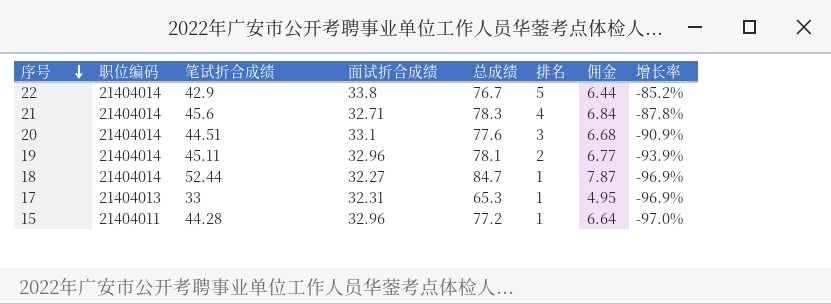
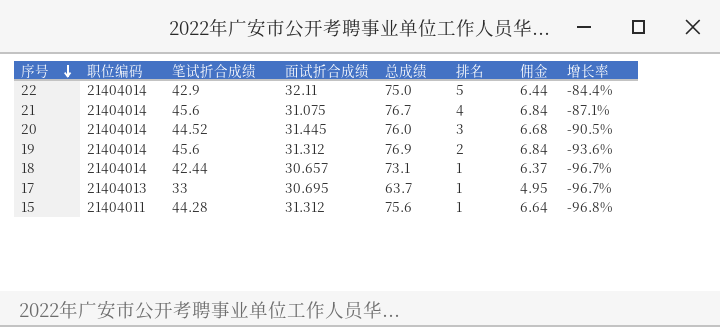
22 | 面试折合成绩: 33.8 -> 32.11
22 | 总成绩: 76.7 -> 75.0
22 | 增长率: -85.2% -> -84.4%
21 | 面试折合成绩: 32.71 -> 31.075
21 | 总成绩: 78.3 -> 76.7
21 | 增长率: -87.8% -> -87.1%
20 | 笔试折合成绩: 44.51 -> 44.52
20 | 面试折合成绩: 33.1 -> 31.445
20 | 总成绩: 77.6 -> 76.0
20 | 增长率: -90.9% -> -90.5%
19 | 笔试折合成绩: 45.11 -> 45.6
19 | 面试折合成绩: 32.96 -> 31.312
19 | 总成绩: 78.1 -> 76.9
19 | 佣金: 6.77 -> 6.84
19 | 增长率: -93.9% -> -93.6%
18 | 笔试折合成绩: 52.44 -> 42.44
18 | 面试折合成绩: 32.27 -> 30.657
18 | 总成绩: 84.7 -> 73.1
18 | 佣金: 7.87 -> 6.37
18 | 增长率: -96.9% -> -96.7%
17 | 面试折合成绩: 32.31 -> 30.695
17 | 总成绩: 65.3 -> 63.7
17 | 增长率: -96.9% -> -96.7%
15 | 面试折合成绩: 32.96 -> 31.312
15 | 总成绩: 77.2 -> 75.6
15 | 增长率: -97.0% -> -96.8%

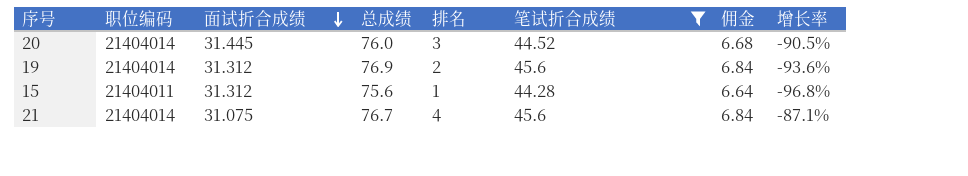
filter: none -> 笔试折合成绩 >= 44.28
row order: 序号 descending -> 面试折合成绩 descending
column 笔试折合成绩 | position: 3 -> 6

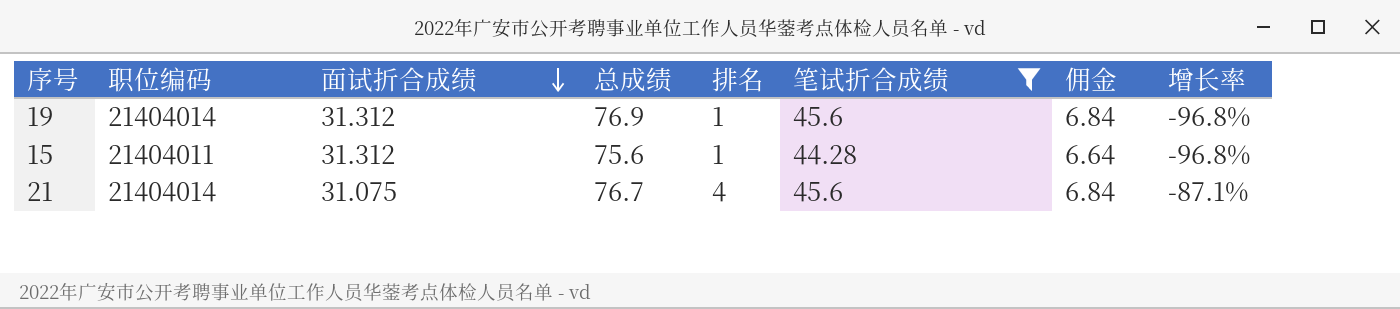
row 20: 21404014 | 31.445 | 76.0 | 3 | 44.52 | 6.68 | -90.5% -> none
19 | 排名: 2 -> 1
19 | 增长率: -93.6% -> -96.8%

